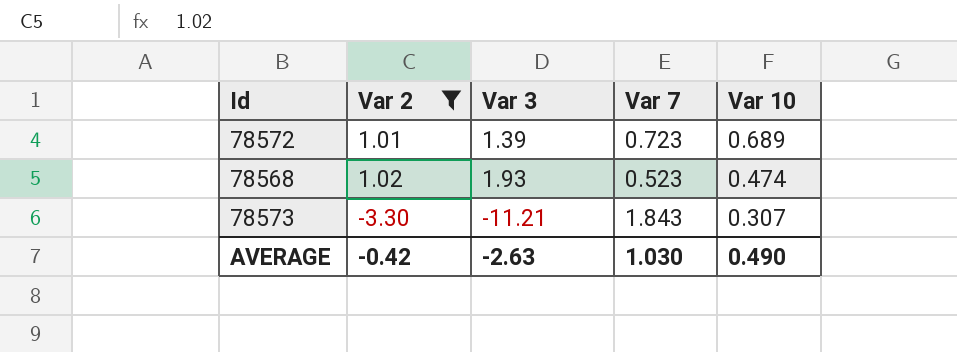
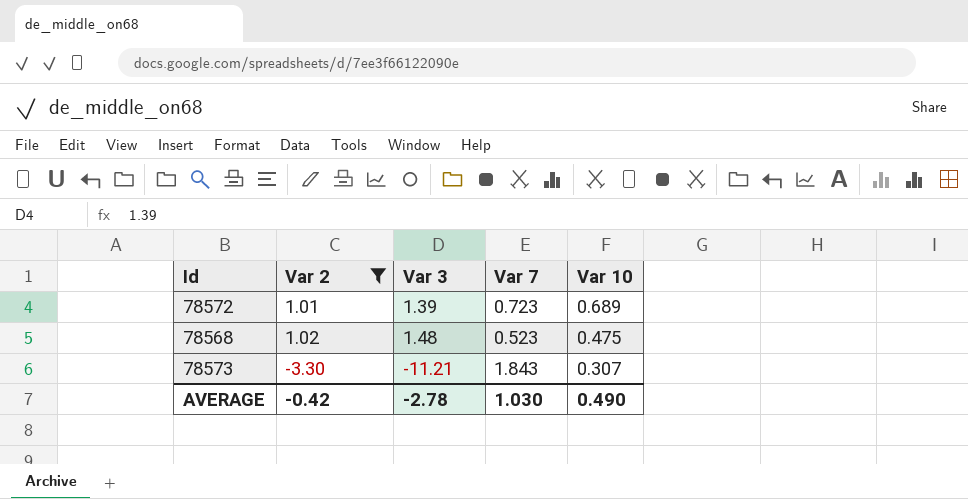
78568 | Var 3: 1.93 -> 1.48
78568 | Var 10: 0.474 -> 0.475
AVERAGE | Var 3: -2.63 -> -2.78

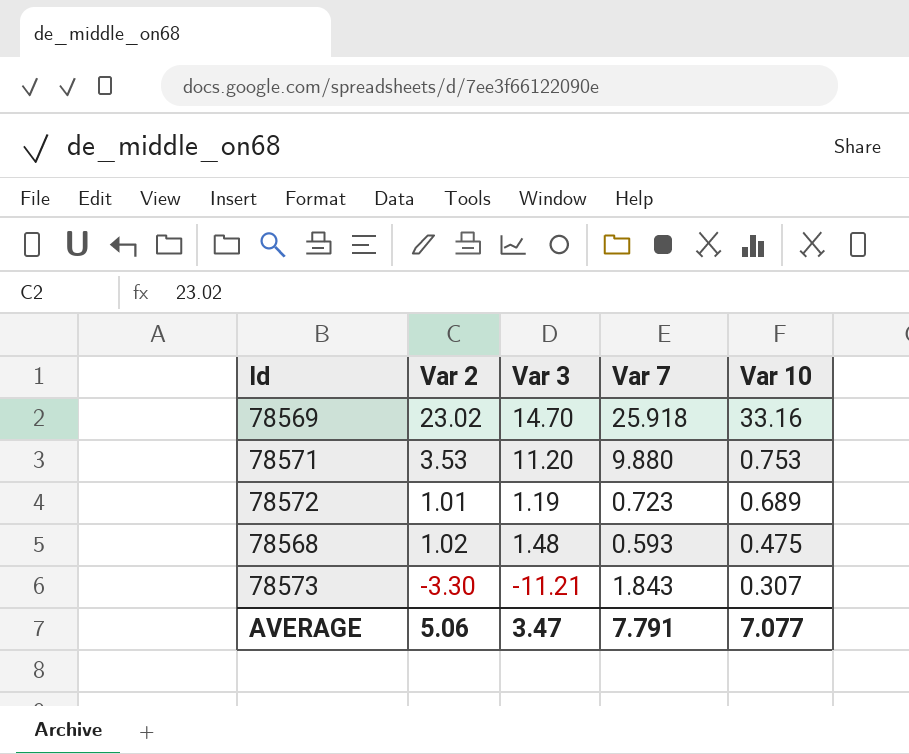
filter: Var 2 <= 1.02 -> none
78572 | Var 3: 1.39 -> 1.19
78568 | Var 7: 0.523 -> 0.593
AVERAGE | Var 2: -0.42 -> 5.06
AVERAGE | Var 3: -2.78 -> 3.47
AVERAGE | Var 7: 1.030 -> 7.791
AVERAGE | Var 10: 0.490 -> 7.077

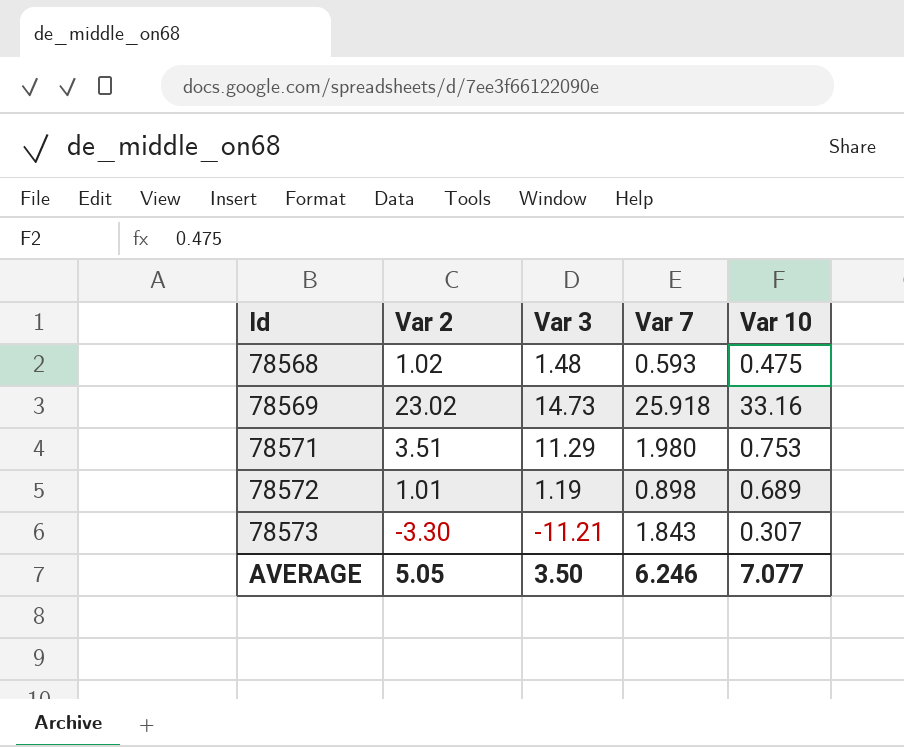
row order: Var 10 descending -> Id ascending
78569 | Var 3: 14.70 -> 14.73
78571 | Var 2: 3.53 -> 3.51
78571 | Var 3: 11.20 -> 11.29
78571 | Var 7: 9.880 -> 1.980
78572 | Var 7: 0.723 -> 0.898
AVERAGE | Var 2: 5.06 -> 5.05
AVERAGE | Var 3: 3.47 -> 3.50
AVERAGE | Var 7: 7.791 -> 6.246

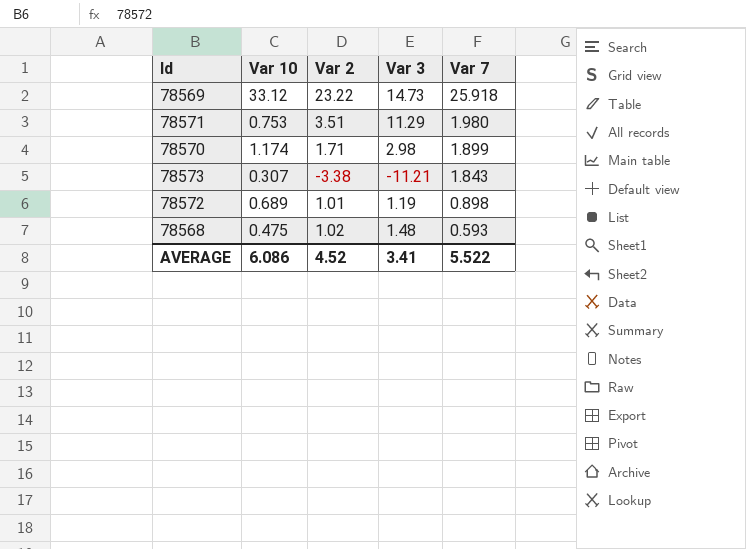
row order: Id ascending -> Var 7 descending
column Var 10 | position: 5 -> 2
78569 | Var 10: 33.16 -> 33.12
78569 | Var 2: 23.02 -> 23.22
row 78570: none -> 1.174 | 1.71 | 2.98 | 1.899
78573 | Var 2: -3.30 -> -3.38
AVERAGE | Var 10: 7.077 -> 6.086
AVERAGE | Var 2: 5.05 -> 4.52
AVERAGE | Var 3: 3.50 -> 3.41
AVERAGE | Var 7: 6.246 -> 5.522

